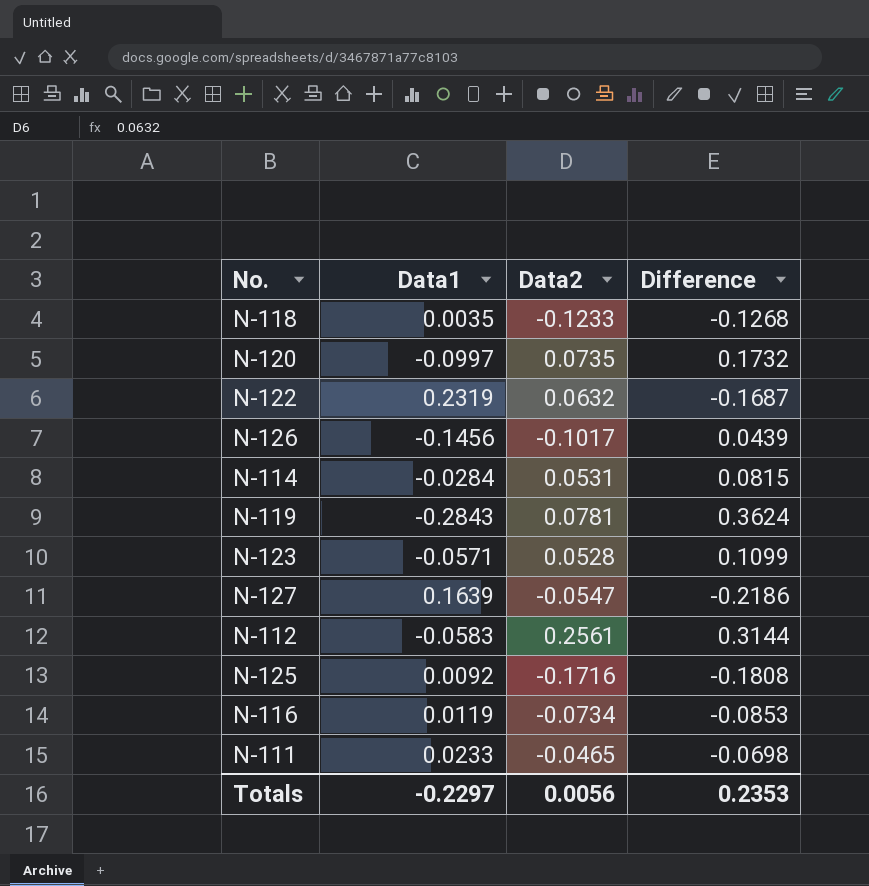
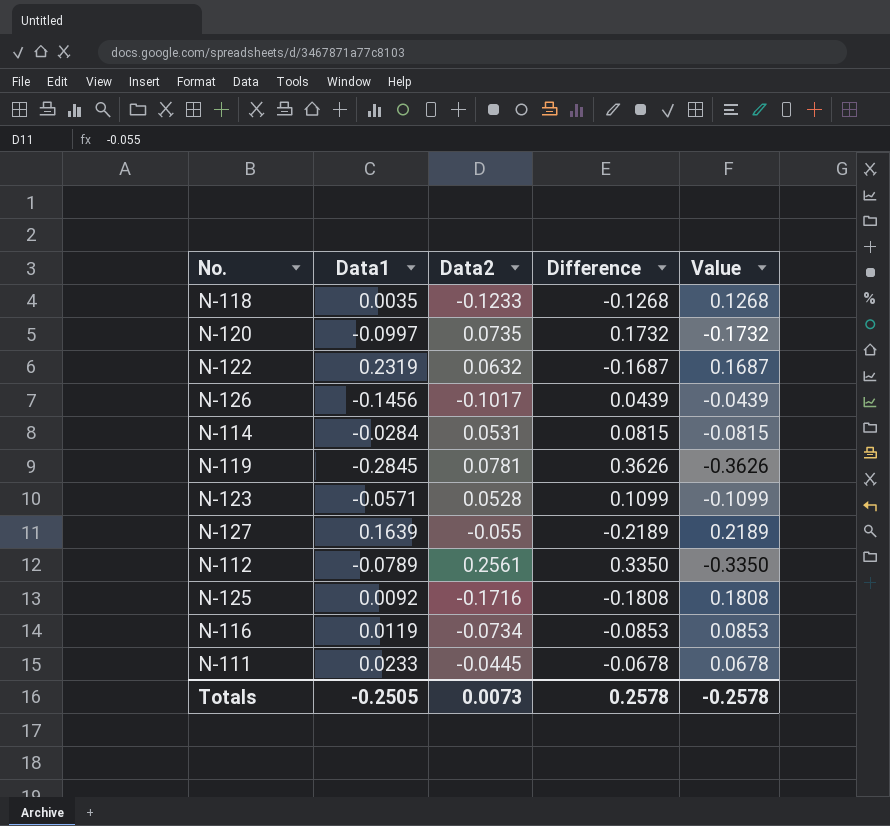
column Value | formula: none -> [Data1] - [Data2]
N-119 | Data1: -0.2843 -> -0.2845
N-119 | Difference: 0.3624 -> 0.3626
N-127 | Data2: -0.0547 -> -0.055
N-127 | Difference: -0.2186 -> -0.2189
N-112 | Data1: -0.0583 -> -0.0789
N-112 | Difference: 0.3144 -> 0.3350
N-111 | Data2: -0.0465 -> -0.0445
N-111 | Difference: -0.0698 -> -0.0678
Totals | Data1: -0.2297 -> -0.2505
Totals | Data2: 0.0056 -> 0.0073
Totals | Difference: 0.2353 -> 0.2578

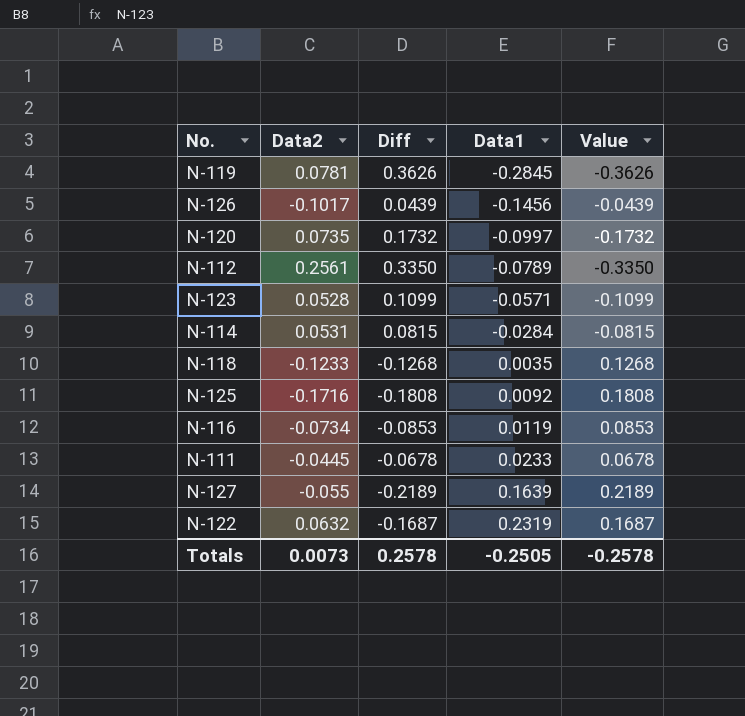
row order: none -> Data1 ascending
column name: Difference -> Diff
column Data1 | position: 2 -> 4

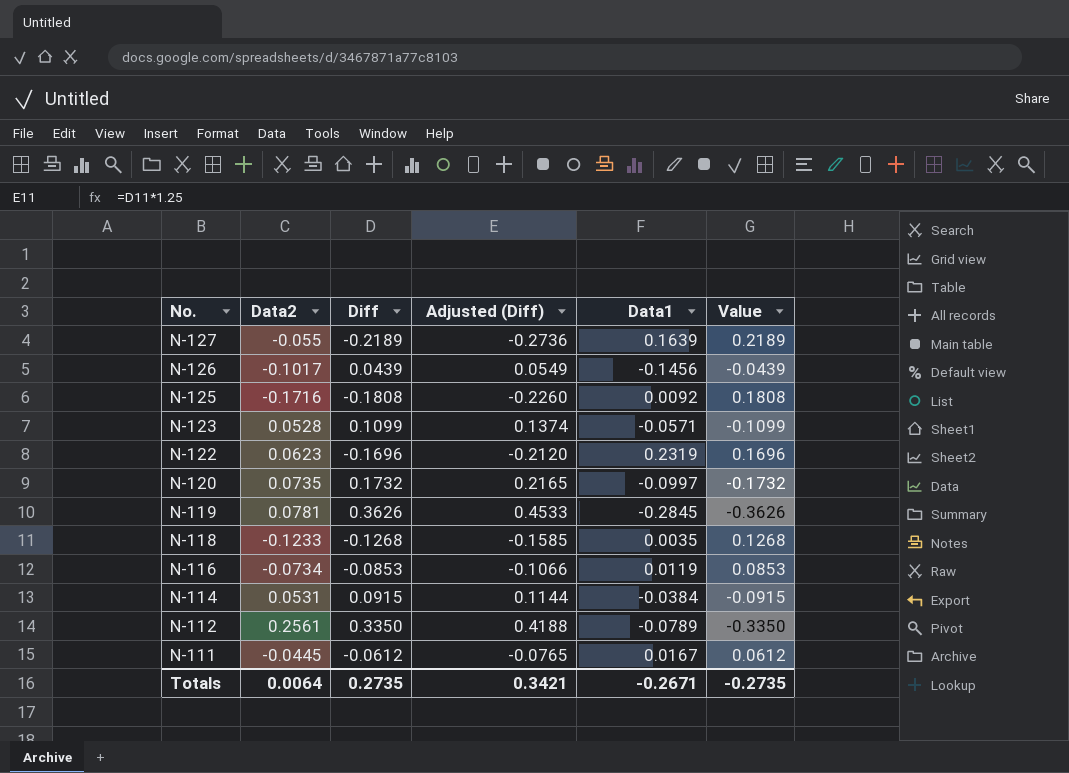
row order: Data1 ascending -> No. descending
column Adjusted (Diff) | formula: none -> [Diff] * 1.25
N-122 | Data2: 0.0632 -> 0.0623
N-122 | Diff: -0.1687 -> -0.1696
N-122 | Value: 0.1687 -> 0.1696
N-114 | Diff: 0.0815 -> 0.0915
N-114 | Data1: -0.0284 -> -0.0384
N-114 | Value: -0.0815 -> -0.0915
N-111 | Diff: -0.0678 -> -0.0612
N-111 | Data1: 0.0233 -> 0.0167
N-111 | Value: 0.0678 -> 0.0612
Totals | Data2: 0.0073 -> 0.0064
Totals | Diff: 0.2578 -> 0.2735
Totals | Data1: -0.2505 -> -0.2671
Totals | Value: -0.2578 -> -0.2735

